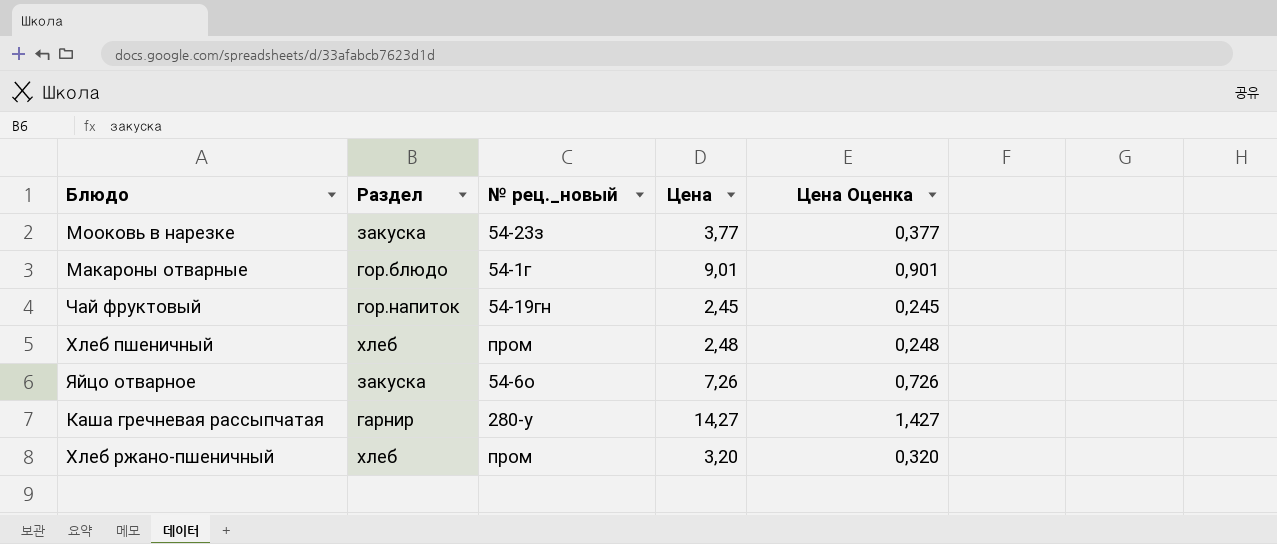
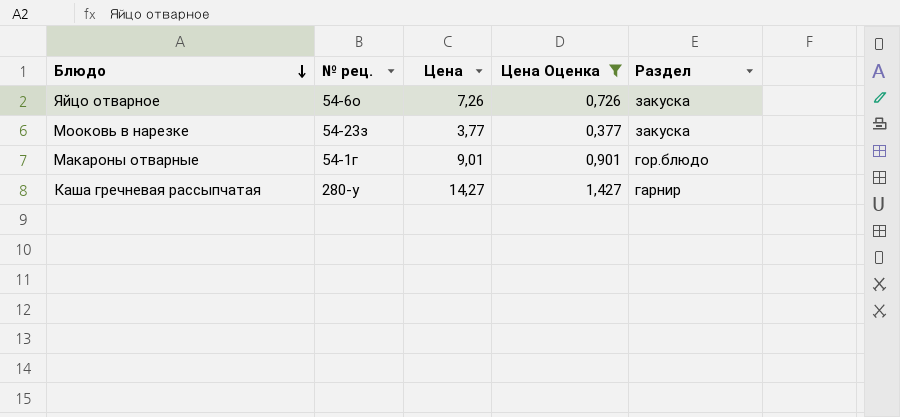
filter: none -> Цена Оценка >= 0,377
row order: none -> Блюдо descending
column name: № рец._новый -> № рец.
column Раздел | position: 2 -> 5

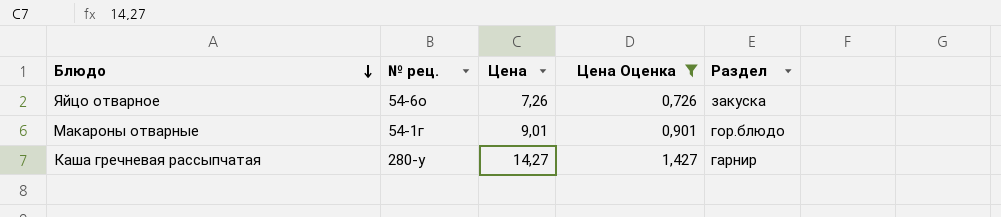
row Мооковь в нарезке: 54-23з | 3,77 | 0,377 | закуска -> none

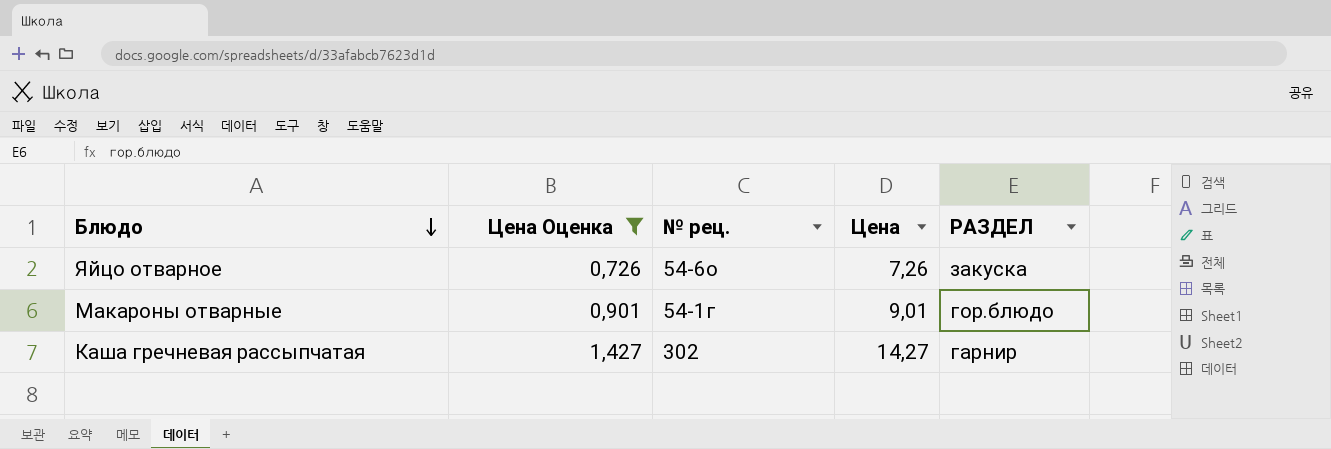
column Цена Оценка | position: 4 -> 2
column name: Раздел -> РАЗДЕЛ
Каша гречневая рассыпчатая | № рец.: 280-у -> 302

